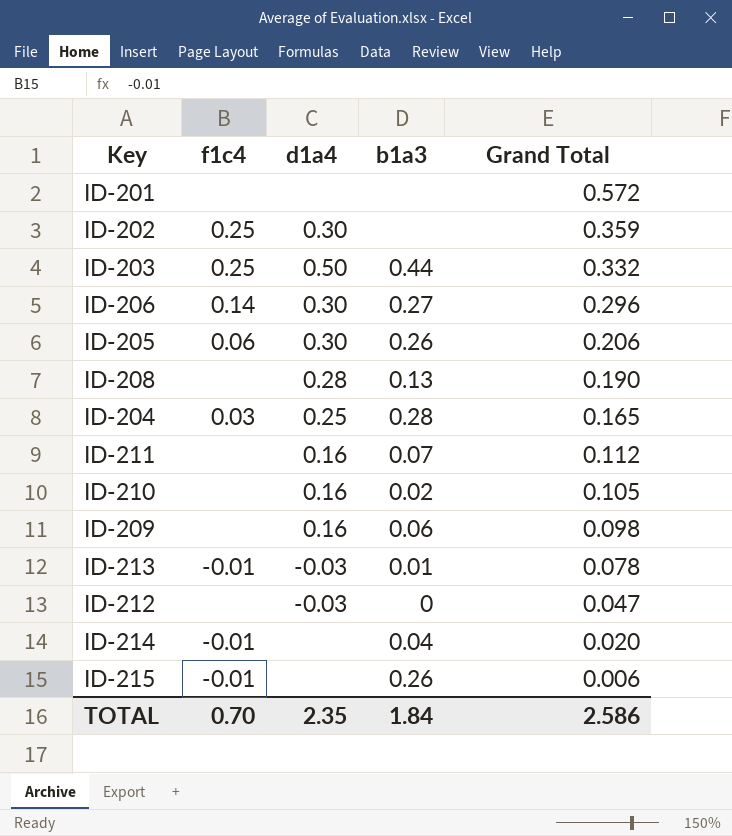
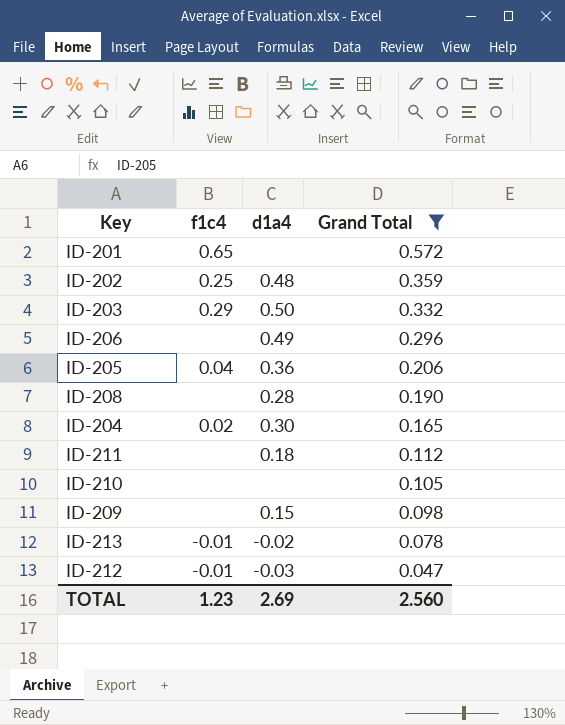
filter: none -> Grand Total >= 0.047
column b1a3 | position: 4 -> none
ID-201 | f1c4: none -> 0.65
ID-202 | d1a4: 0.30 -> 0.48
ID-203 | f1c4: 0.25 -> 0.29
ID-206 | f1c4: 0.14 -> none
ID-206 | d1a4: 0.30 -> 0.49
ID-205 | f1c4: 0.06 -> 0.04
ID-205 | d1a4: 0.30 -> 0.36
ID-204 | f1c4: 0.03 -> 0.02
ID-204 | d1a4: 0.25 -> 0.30
ID-211 | d1a4: 0.16 -> 0.18
ID-210 | d1a4: 0.16 -> none
ID-209 | d1a4: 0.16 -> 0.15
ID-213 | d1a4: -0.03 -> -0.02
ID-212 | f1c4: none -> -0.01
TOTAL | f1c4: 0.70 -> 1.23
TOTAL | d1a4: 2.35 -> 2.69
TOTAL | Grand Total: 2.586 -> 2.560

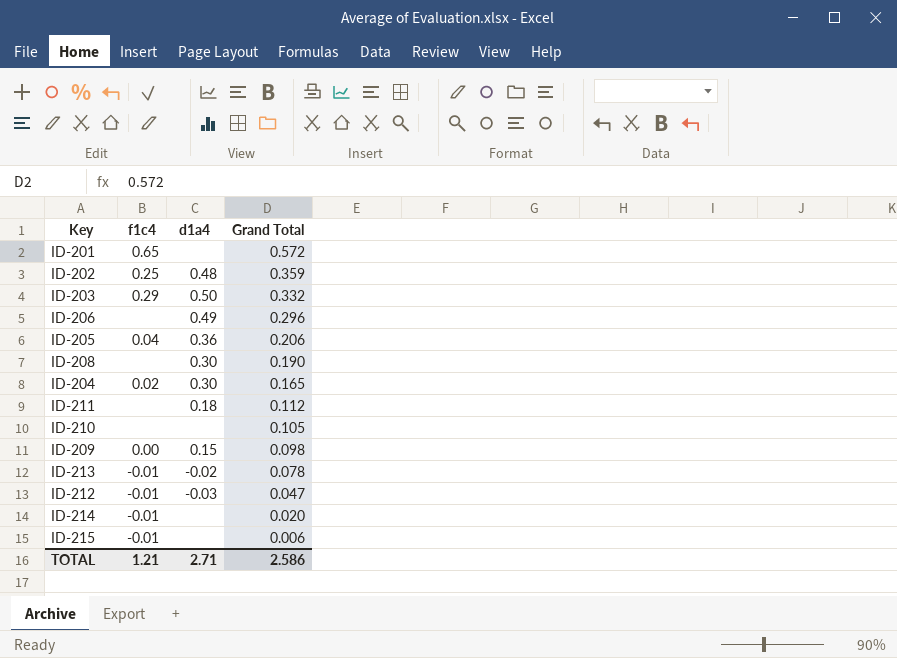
filter: Grand Total >= 0.047 -> none
ID-208 | d1a4: 0.28 -> 0.30
ID-209 | f1c4: none -> 0.00
TOTAL | f1c4: 1.23 -> 1.21
TOTAL | d1a4: 2.69 -> 2.71
TOTAL | Grand Total: 2.560 -> 2.586

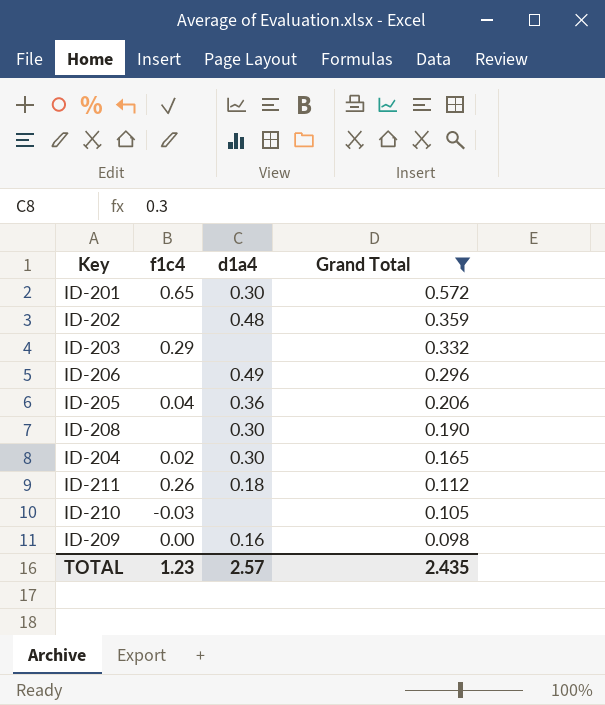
filter: none -> Grand Total >= 0.098
ID-201 | d1a4: none -> 0.30
ID-202 | f1c4: 0.25 -> none
ID-203 | d1a4: 0.50 -> none
ID-211 | f1c4: none -> 0.26
ID-210 | f1c4: none -> -0.03
ID-209 | d1a4: 0.15 -> 0.16
TOTAL | f1c4: 1.21 -> 1.23
TOTAL | d1a4: 2.71 -> 2.57
TOTAL | Grand Total: 2.586 -> 2.435

